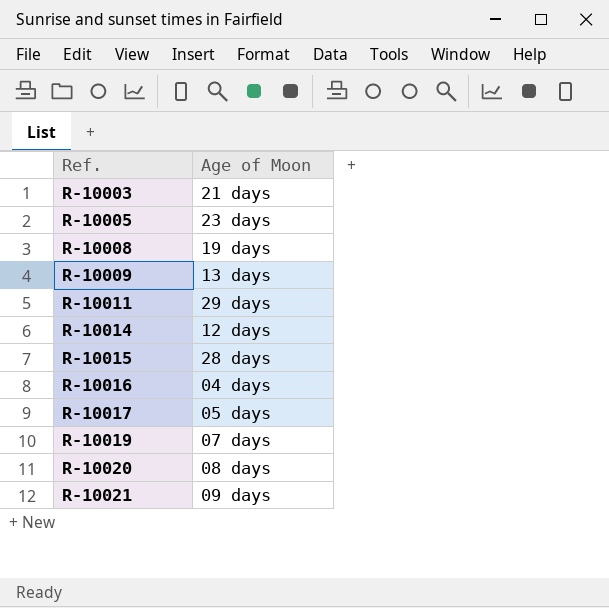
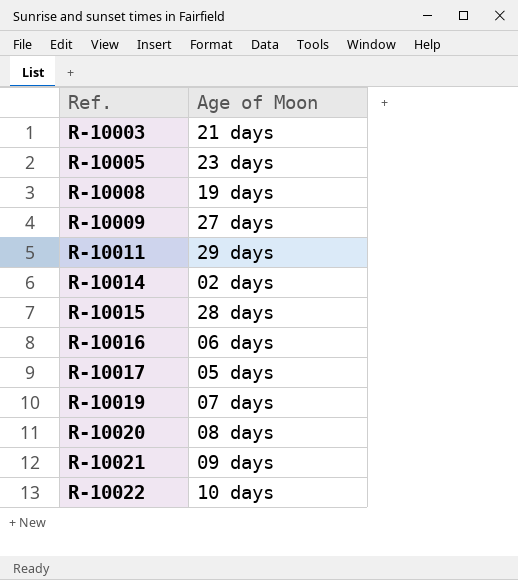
R-10009 | Age of Moon: 13 days -> 27 days
R-10014 | Age of Moon: 12 days -> 02 days
R-10016 | Age of Moon: 04 days -> 06 days
row R-10022: none -> 10 days

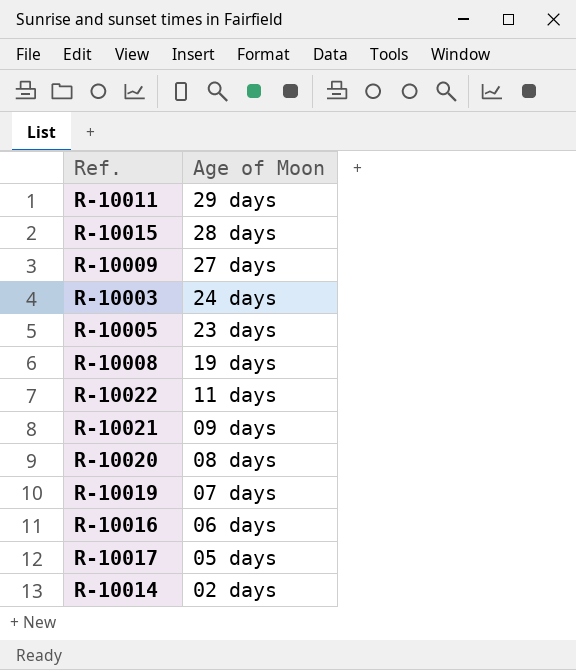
row order: Ref. ascending -> Age of Moon descending
R-10003 | Age of Moon: 21 days -> 24 days
R-10022 | Age of Moon: 10 days -> 11 days

